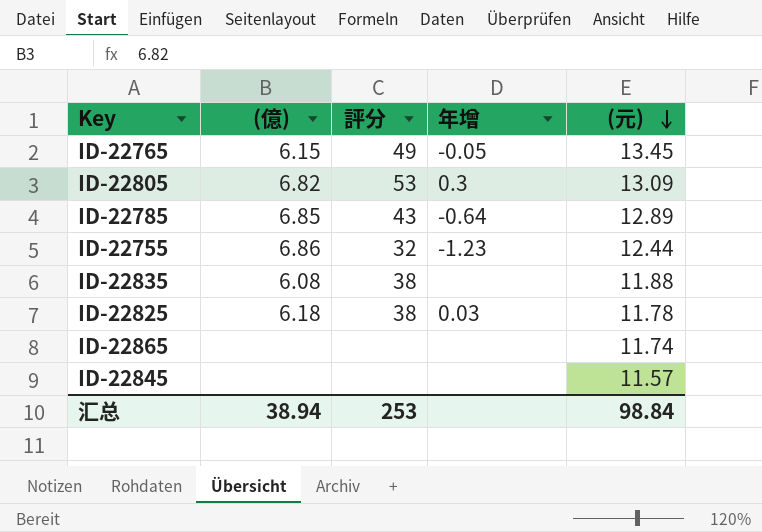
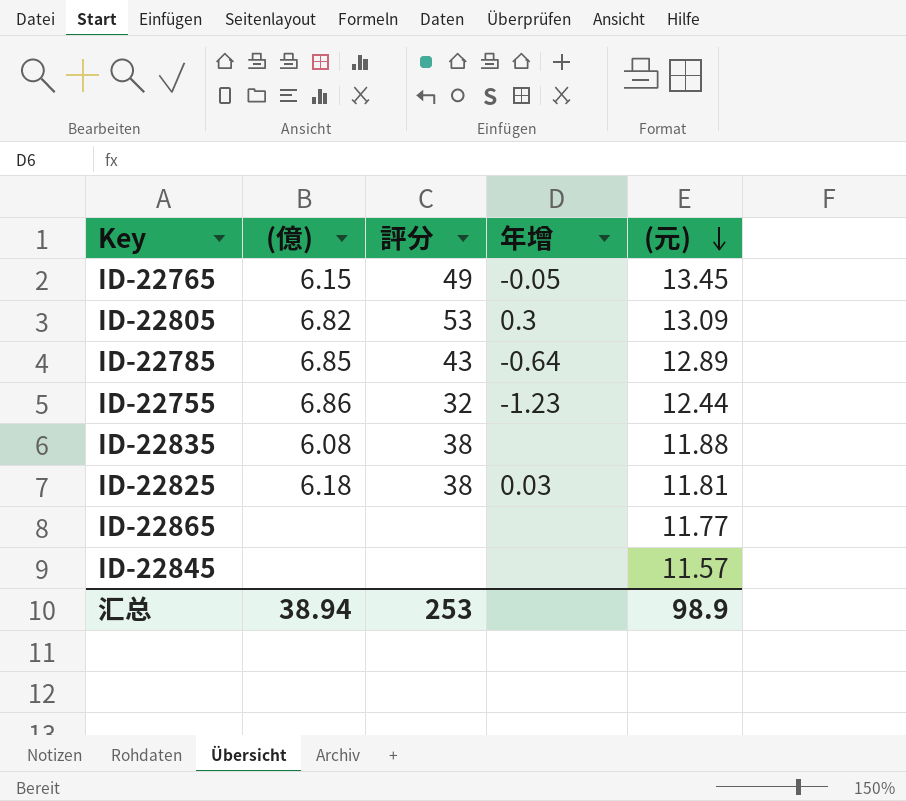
ID-22825 | (元): 11.78 -> 11.81
ID-22865 | (元): 11.74 -> 11.77
汇总 | (元): 98.84 -> 98.9

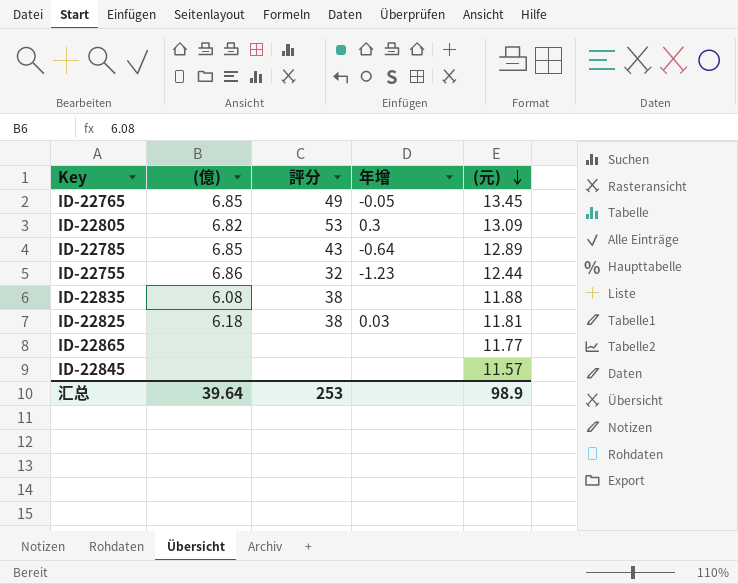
ID-22765 | (億): 6.15 -> 6.85
汇总 | (億): 38.94 -> 39.64

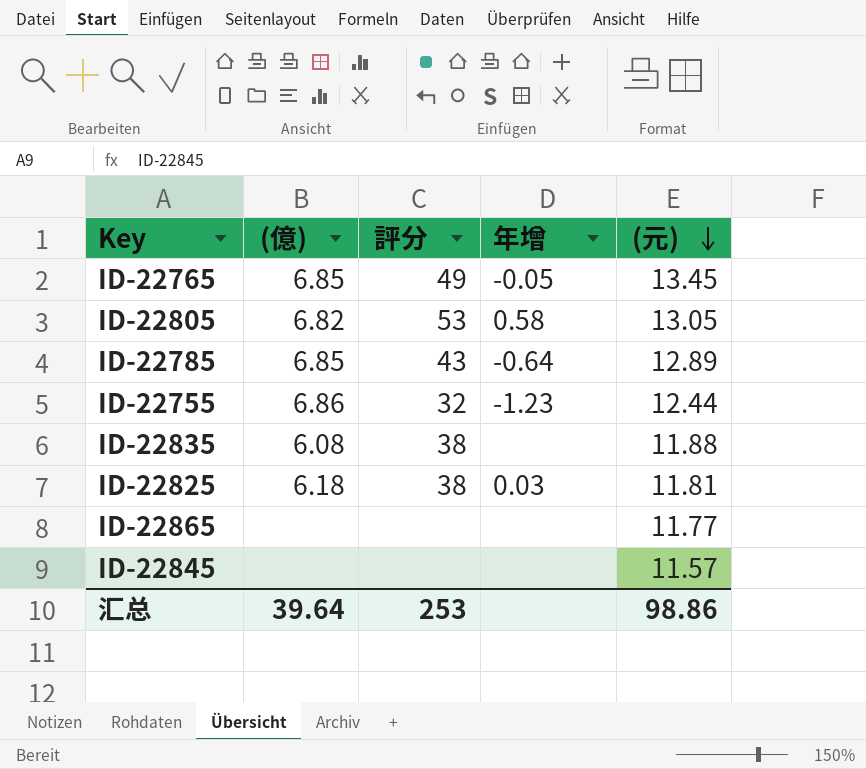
ID-22805 | 年增: 0.3 -> 0.58
ID-22805 | (元): 13.09 -> 13.05
汇总 | (元): 98.9 -> 98.86

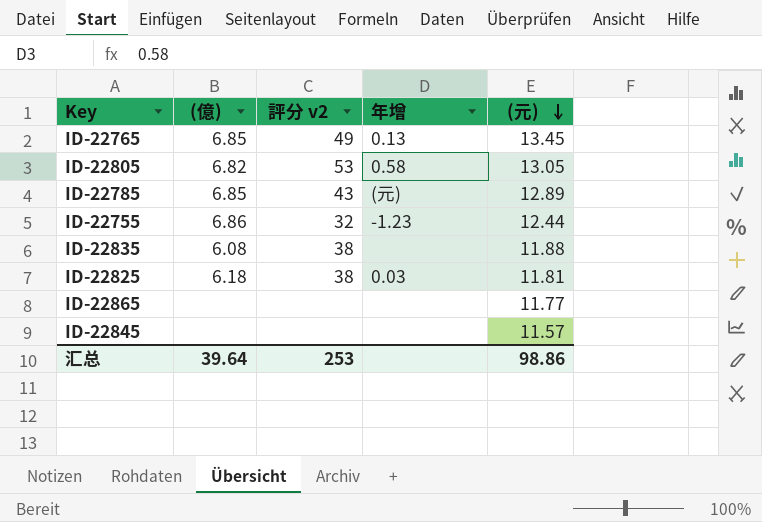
column name: 評分 -> 評分 v2
ID-22765 | 年增: -0.05 -> 0.13
ID-22785 | 年增: -0.64 -> (元)

